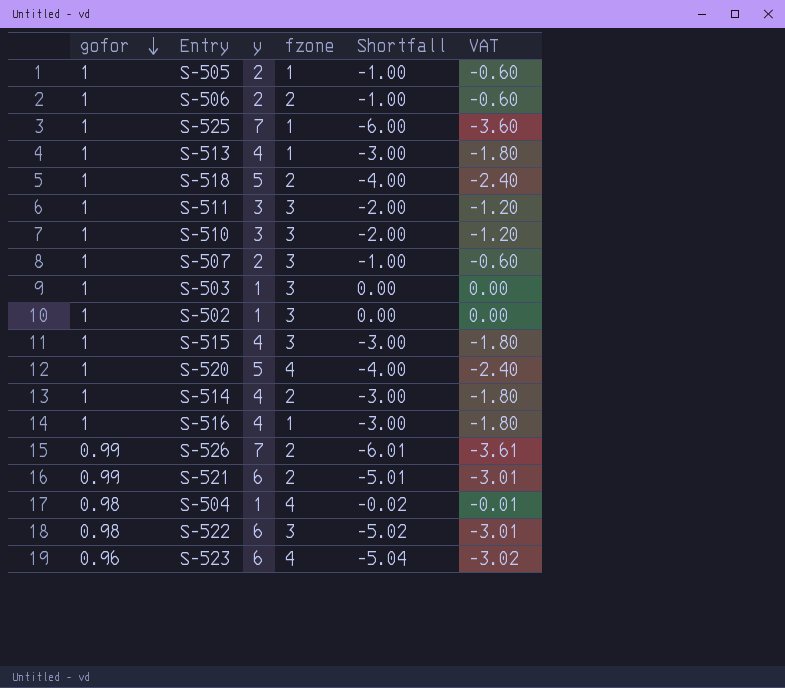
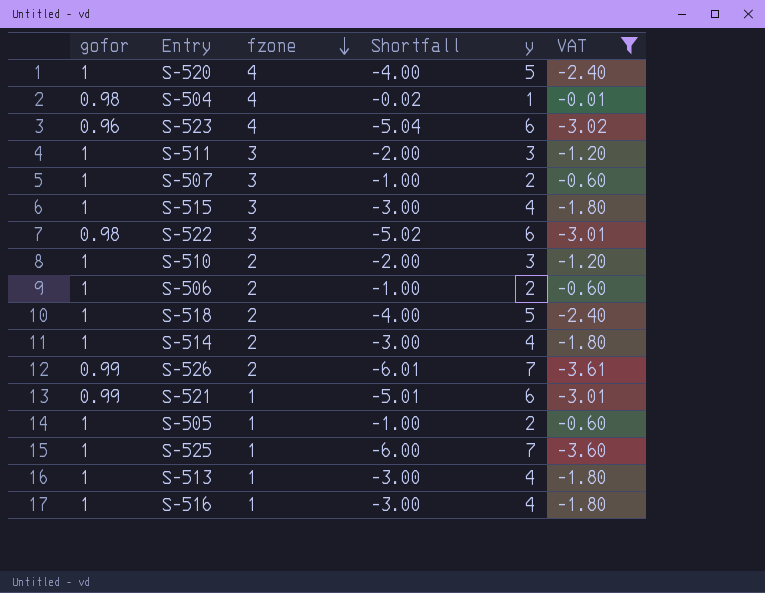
filter: none -> VAT != 0.00
row order: gofor descending -> fzone descending
column y | position: 3 -> 5
S-510 | fzone: 3 -> 2
S-521 | fzone: 2 -> 1

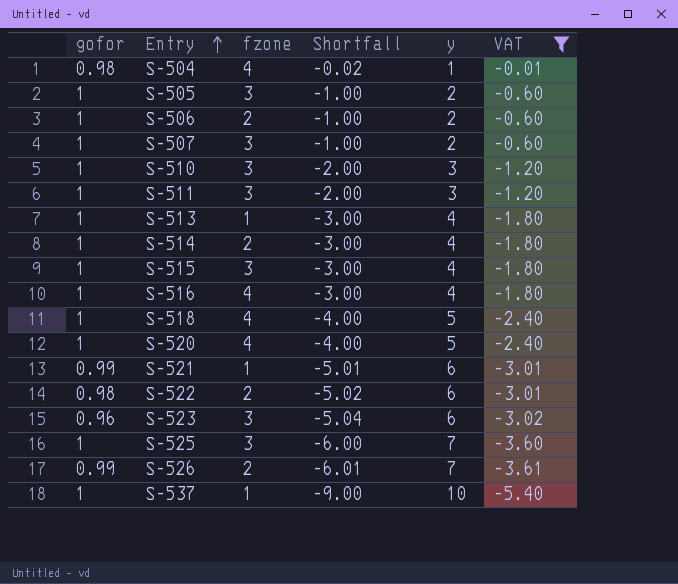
row order: fzone descending -> Entry ascending
S-505 | fzone: 1 -> 3
S-510 | fzone: 2 -> 3
S-516 | fzone: 1 -> 4
S-518 | fzone: 2 -> 4
S-522 | fzone: 3 -> 2
S-523 | fzone: 4 -> 3
S-525 | fzone: 1 -> 3
row S-537: none -> 1 | 1 | -9.00 | 10 | -5.40

